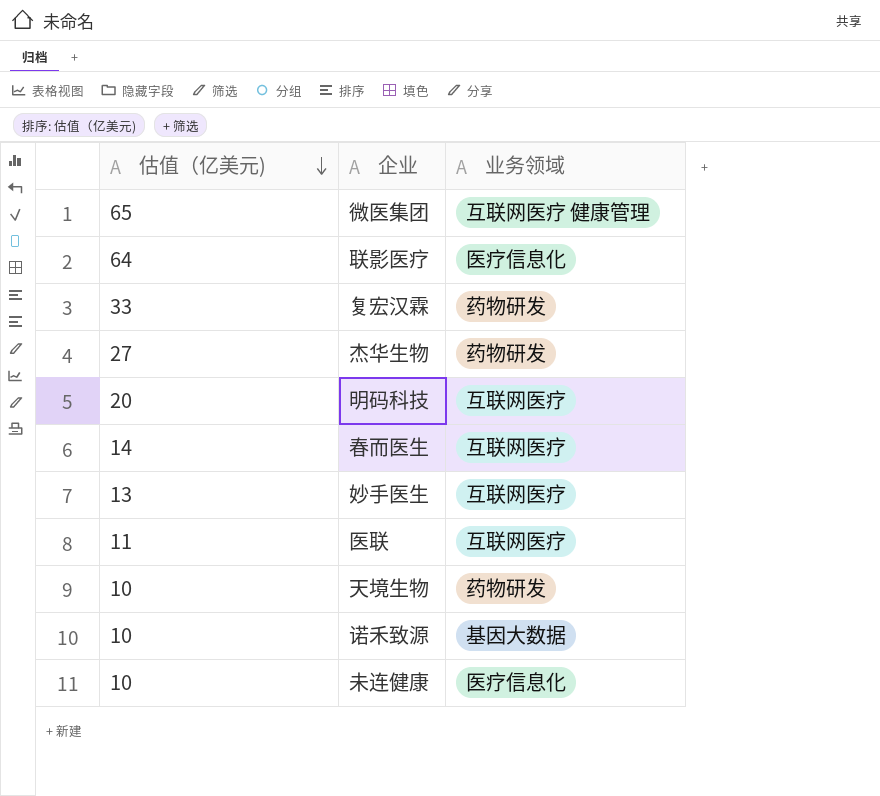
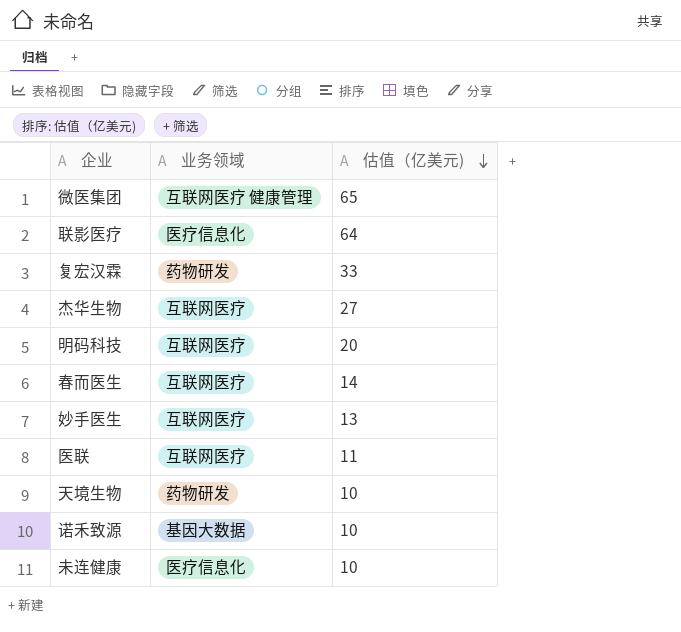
column 估值（亿美元) | position: 1 -> 3
杰华生物 | 业务领域: 药物研发 -> 互联网医疗

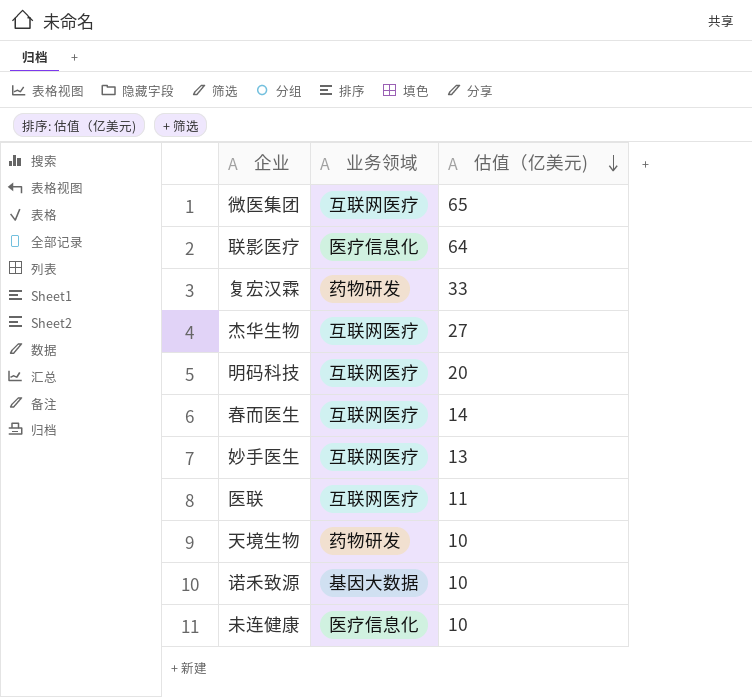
微医集团 | 业务领域: 互联网医疗 健康管理 -> 互联网医疗

